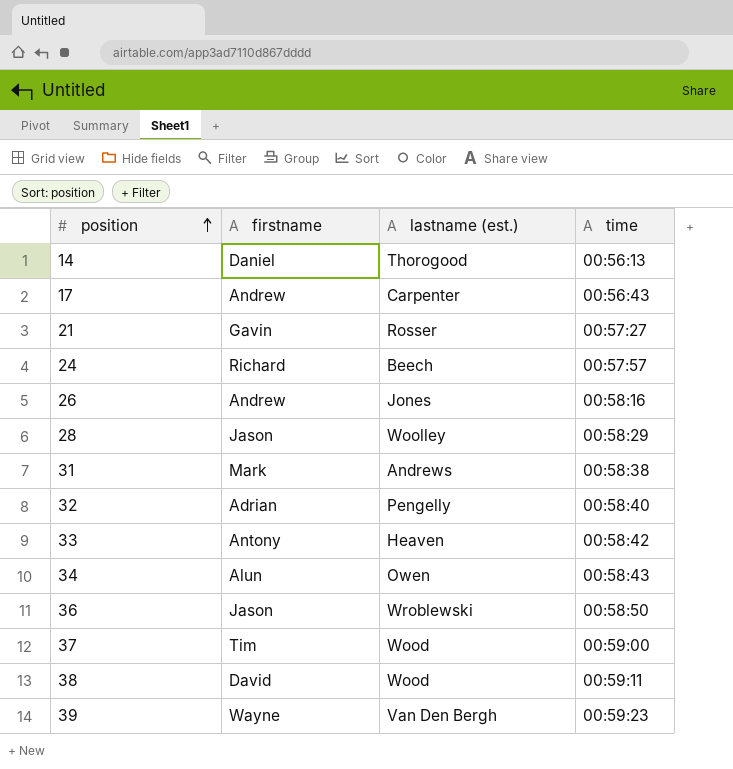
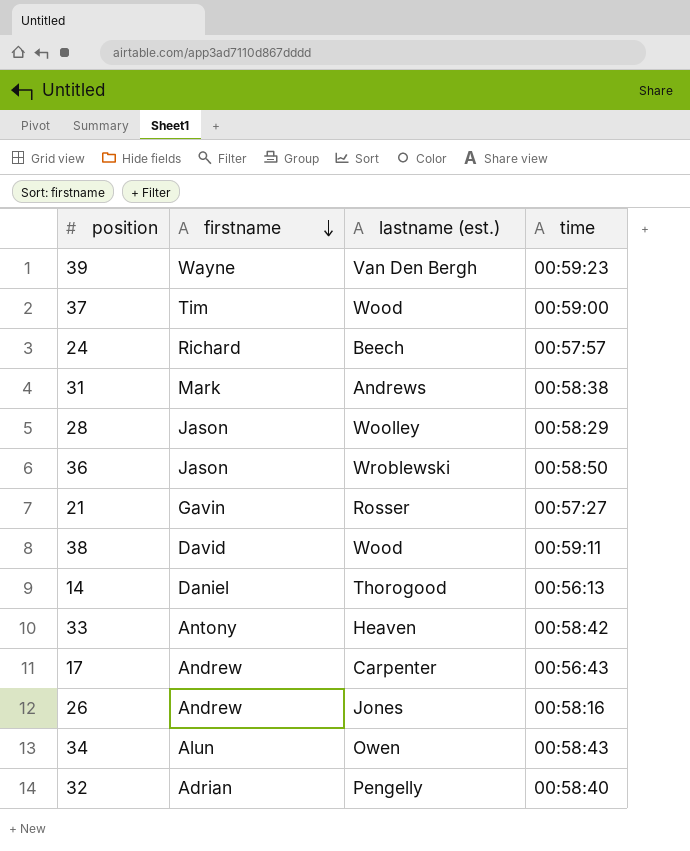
row order: position ascending -> firstname descending

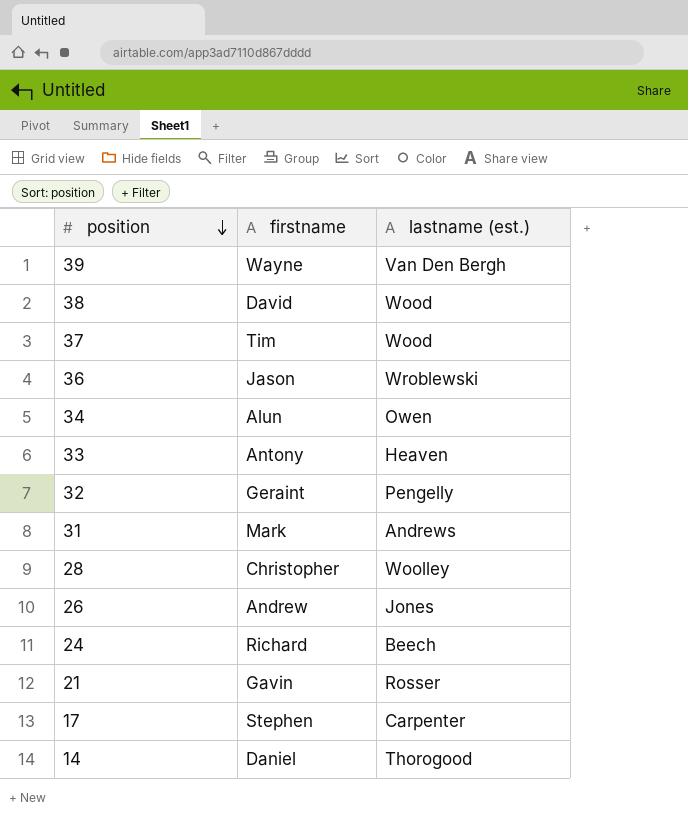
row order: firstname descending -> position descending
column time | position: 4 -> none
32 | firstname: Adrian -> Geraint
28 | firstname: Jason -> Christopher
17 | firstname: Andrew -> Stephen

